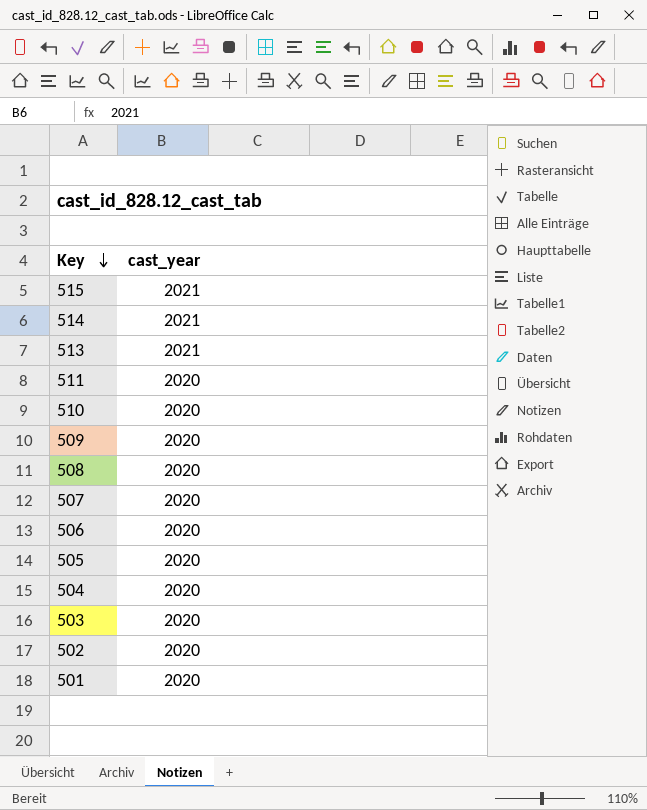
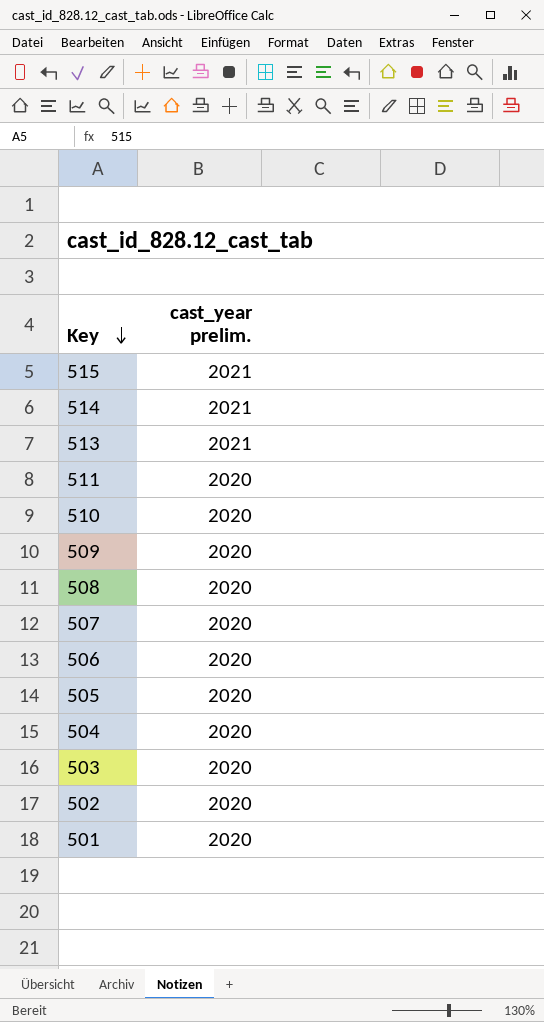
column name: cast_year -> cast_year prelim.

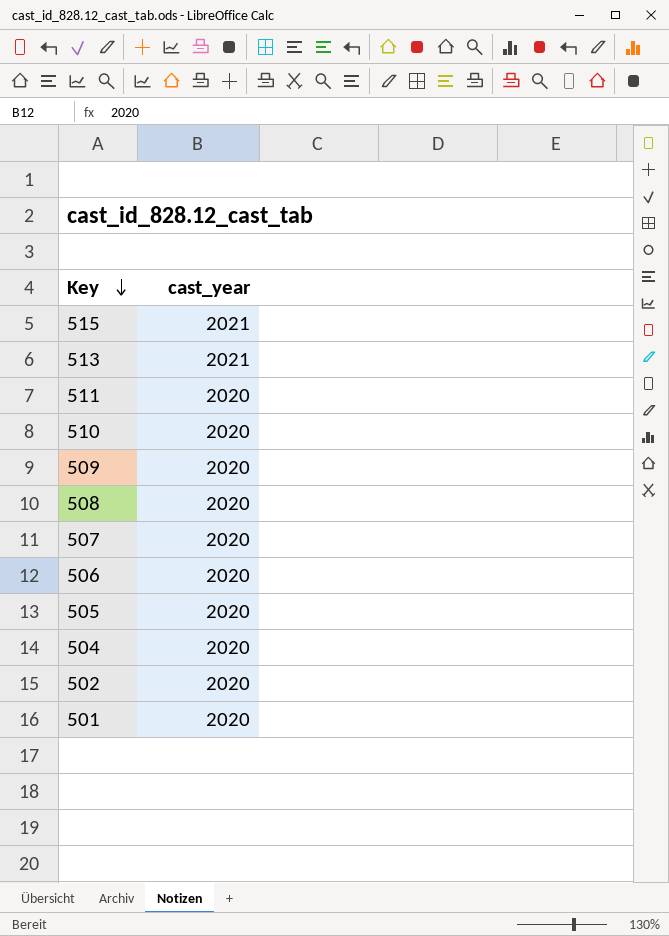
column name: cast_year prelim. -> cast_year
row 514: 2021 -> none
row 503: 2020 -> none

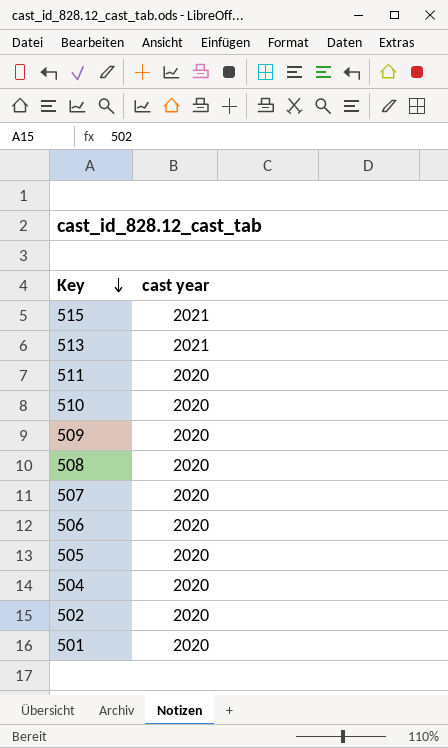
column name: cast_year -> cast year

